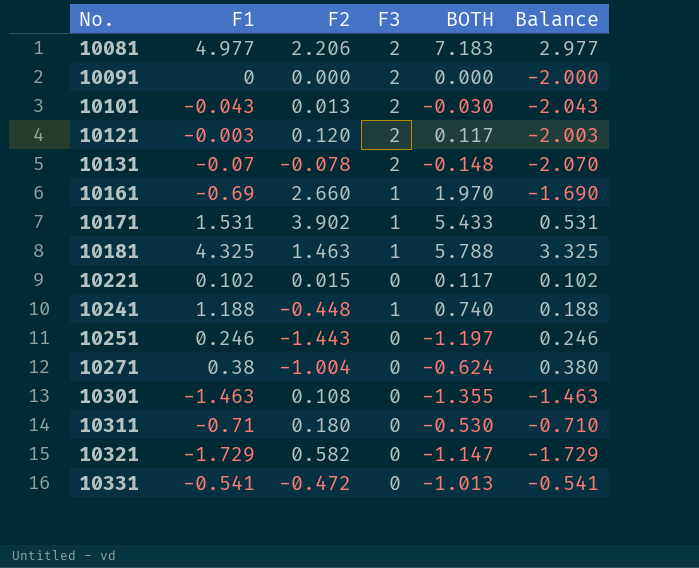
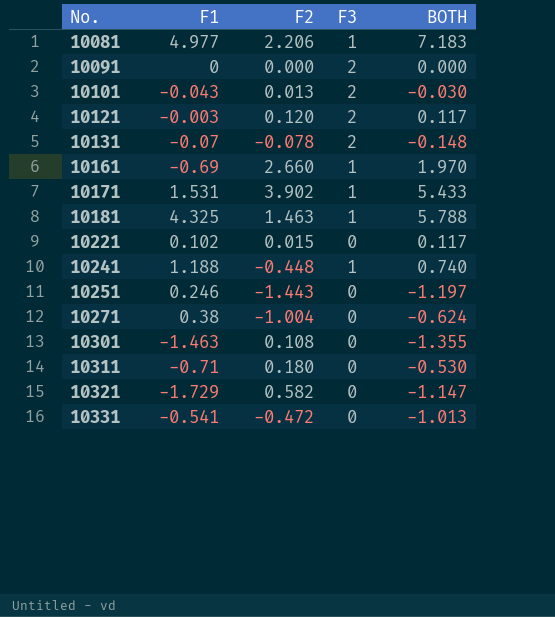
column Balance | formula: [F1] - [F3] -> none
10081 | F3: 2 -> 1

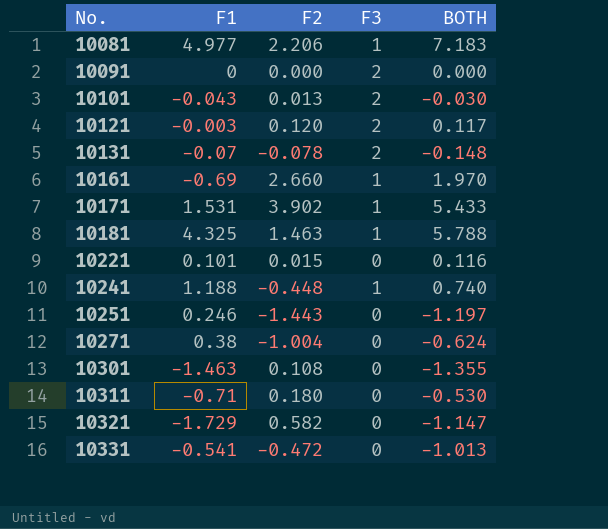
10221 | F1: 0.102 -> 0.101
10221 | BOTH: 0.117 -> 0.116

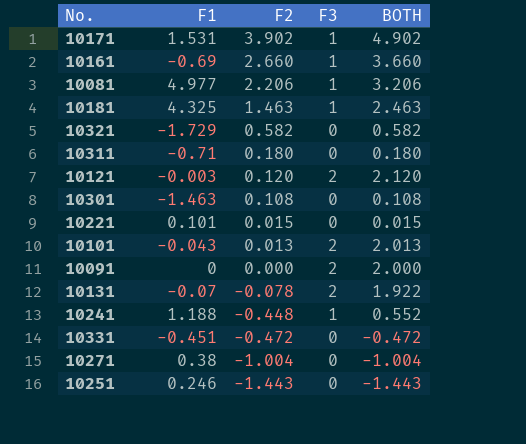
row order: No. ascending -> F2 descending
column BOTH | formula: [F1] + [F2] -> [F2] + [F3]
10331 | F1: -0.541 -> -0.451

